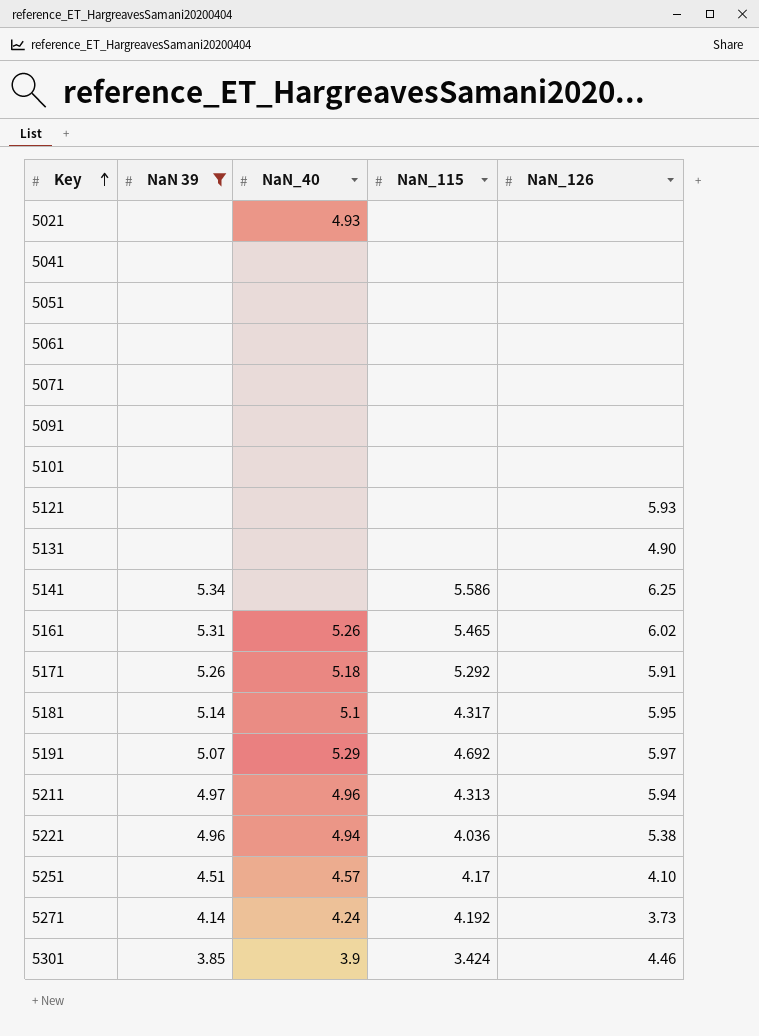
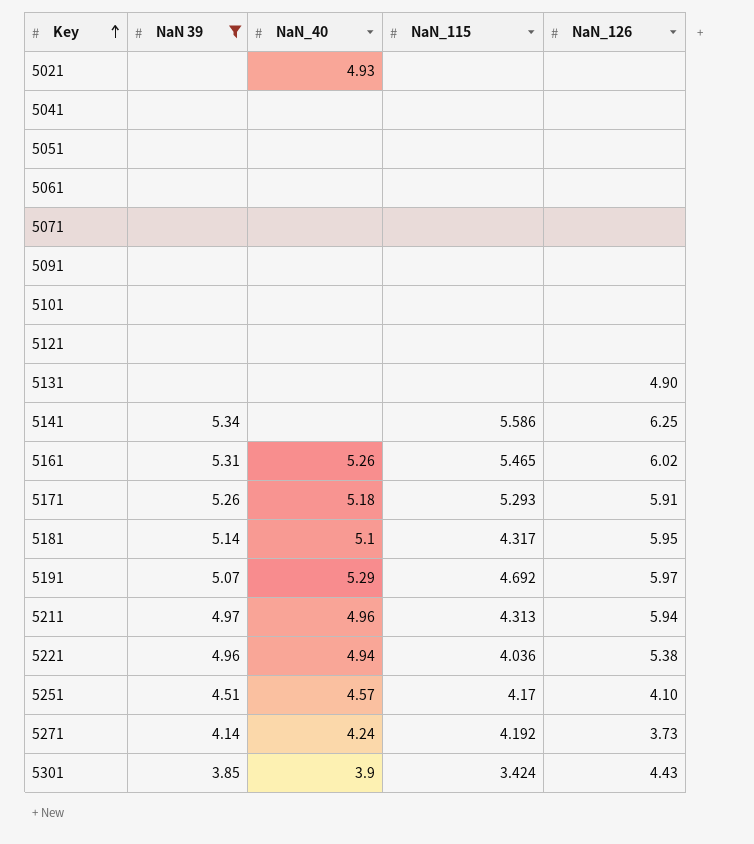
5121 | NaN_126: 5.93 -> none
5171 | NaN_115: 5.292 -> 5.293
5301 | NaN_126: 4.46 -> 4.43

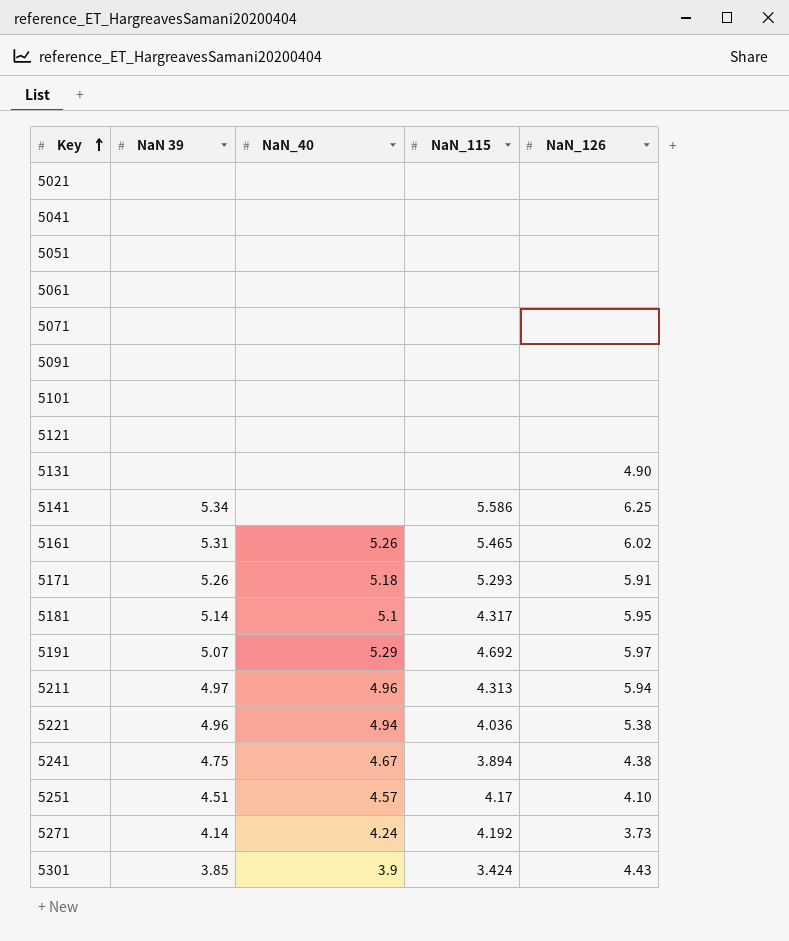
filter: NaN 39 != 4.75 -> none
5021 | NaN_40: 4.93 -> none

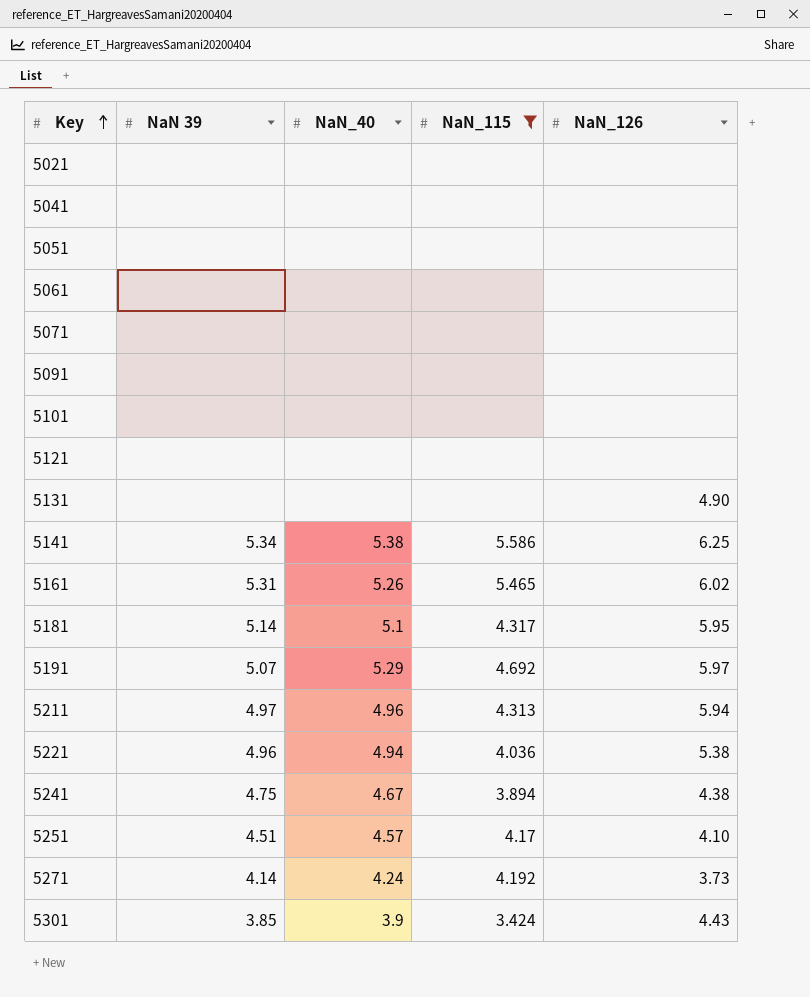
filter: none -> NaN_115 != 5.293
5141 | NaN_40: none -> 5.38

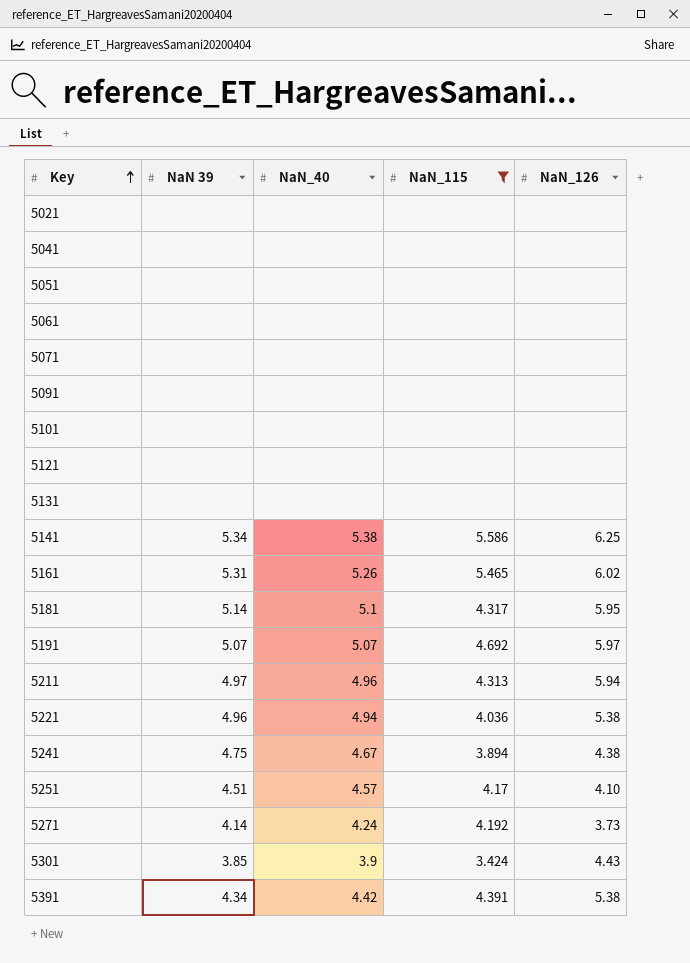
5131 | NaN_126: 4.90 -> none
5191 | NaN_40: 5.29 -> 5.07
row 5391: none -> 4.34 | 4.42 | 4.391 | 5.38

